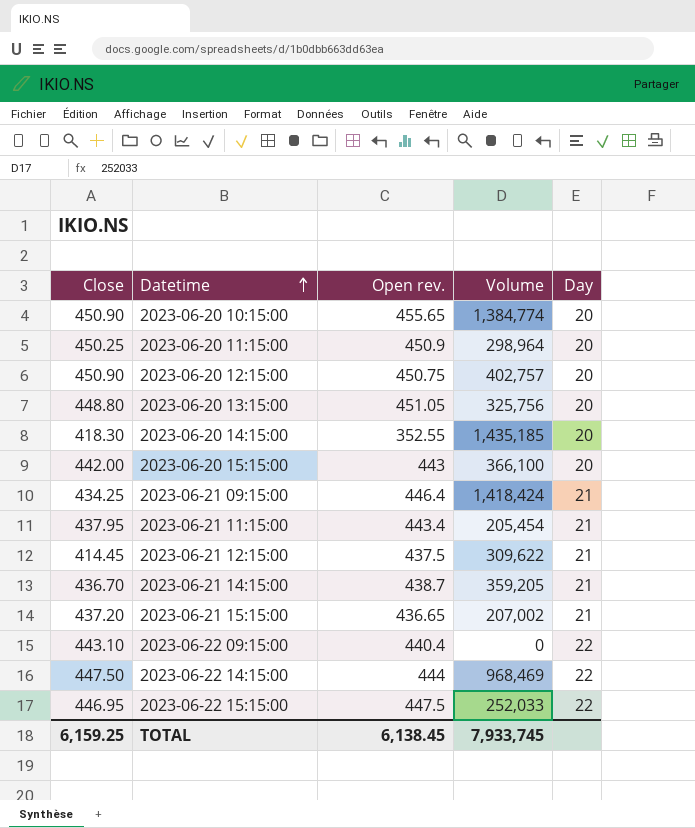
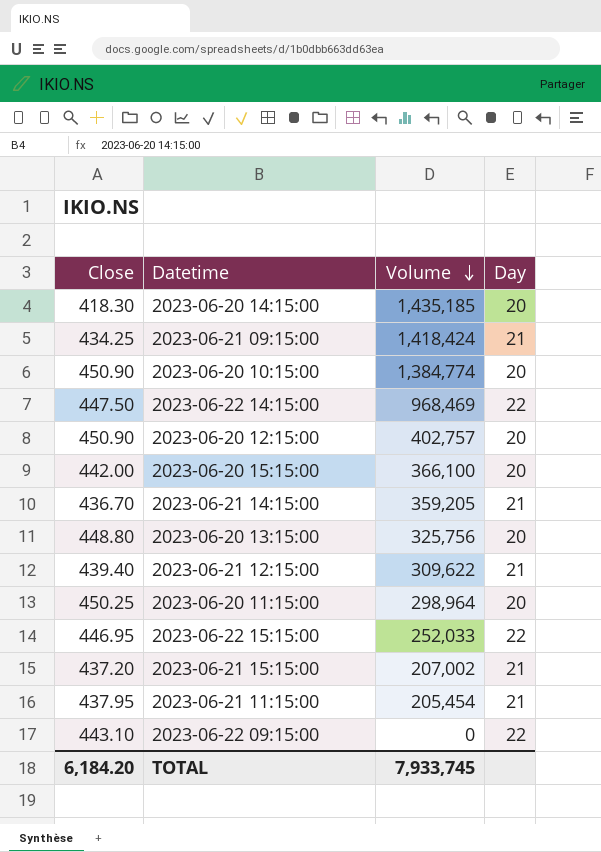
row order: Datetime ascending -> Volume descending
column Open rev. | position: 3 -> none
2023-06-21 12:15:00 | Close: 414.45 -> 439.40
TOTAL | Close: 6,159.25 -> 6,184.20

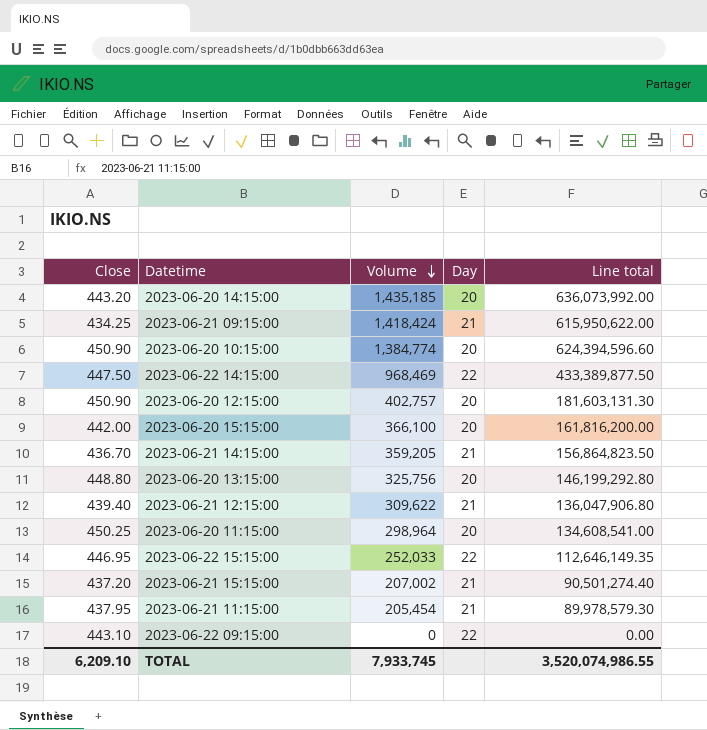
column Line total | formula: none -> [Close] * [Volume]
2023-06-20 14:15:00 | Close: 418.30 -> 443.20
TOTAL | Close: 6,184.20 -> 6,209.10

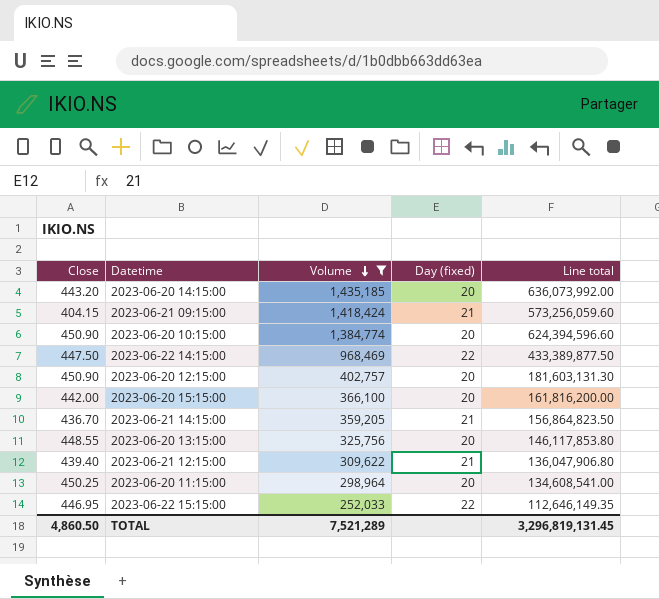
filter: none -> Volume >= 252,033
column name: Day -> Day (fixed)
2023-06-21 09:15:00 | Close: 434.25 -> 404.15
2023-06-21 09:15:00 | Line total: 615,950,622.00 -> 573,256,059.60
2023-06-20 13:15:00 | Close: 448.80 -> 448.55
2023-06-20 13:15:00 | Line total: 146,199,292.80 -> 146,117,853.80
TOTAL | Close: 6,209.10 -> 4,860.50
TOTAL | Volume: 7,933,745 -> 7,521,289
TOTAL | Line total: 3,520,074,986.55 -> 3,296,819,131.45

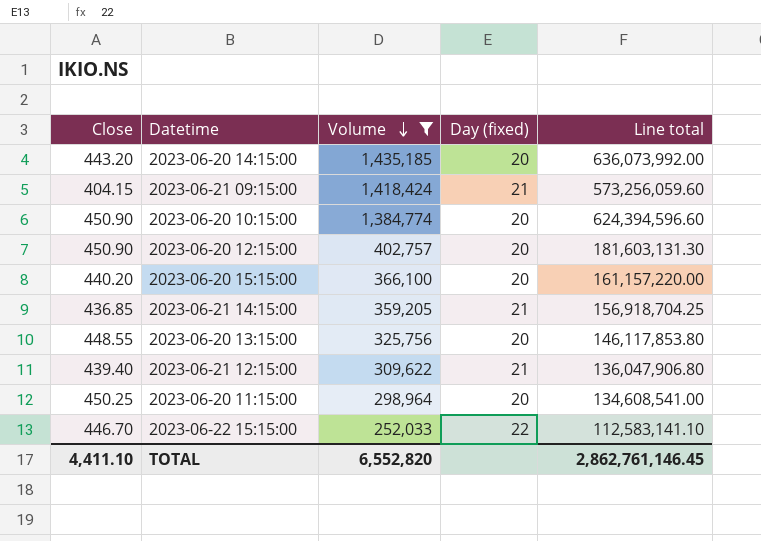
row 2023-06-22 14:15:00: 447.50 | 968,469 | 22 | 433,389,877.50 -> none
2023-06-20 15:15:00 | Close: 442.00 -> 440.20
2023-06-20 15:15:00 | Line total: 161,816,200.00 -> 161,157,220.00
2023-06-21 14:15:00 | Close: 436.70 -> 436.85
2023-06-21 14:15:00 | Line total: 156,864,823.50 -> 156,918,704.25
2023-06-22 15:15:00 | Close: 446.95 -> 446.70
2023-06-22 15:15:00 | Line total: 112,646,149.35 -> 112,583,141.10
TOTAL | Close: 4,860.50 -> 4,411.10
TOTAL | Volume: 7,521,289 -> 6,552,820
TOTAL | Line total: 3,296,819,131.45 -> 2,862,761,146.45

